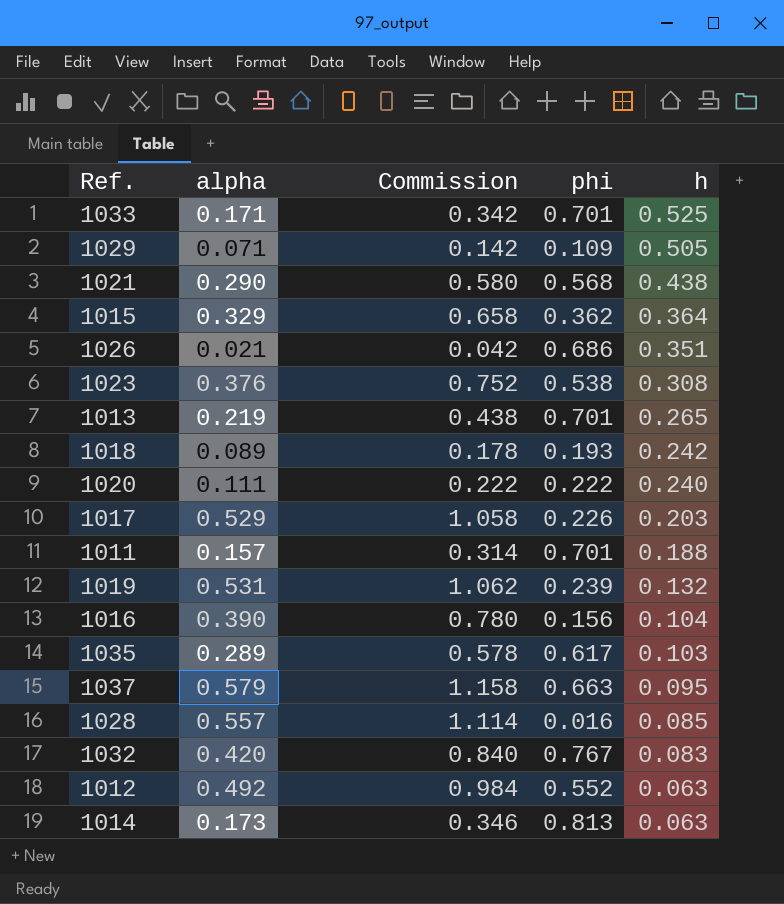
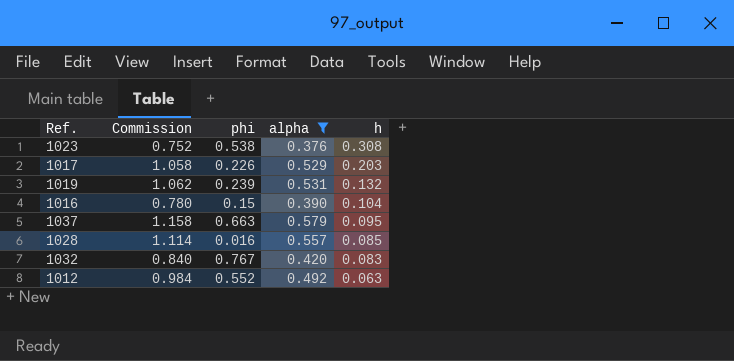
filter: none -> alpha >= 0.376
column alpha | position: 2 -> 4
1016 | phi: 0.156 -> 0.15

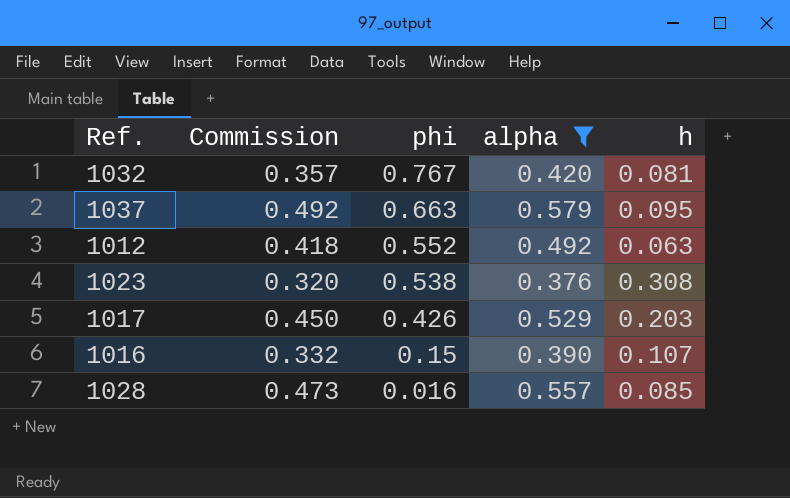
row order: h descending -> phi descending
column Commission | formula: [alpha] * 2 -> [alpha] * 0.85
row 1019: 1.062 | 0.239 | 0.531 | 0.132 -> none
1032 | h: 0.083 -> 0.081
1017 | phi: 0.226 -> 0.426
1016 | h: 0.104 -> 0.107

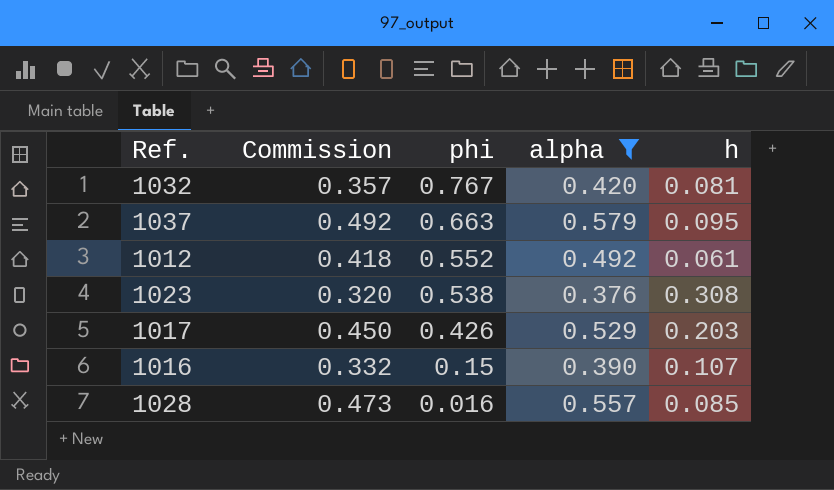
1012 | h: 0.063 -> 0.061

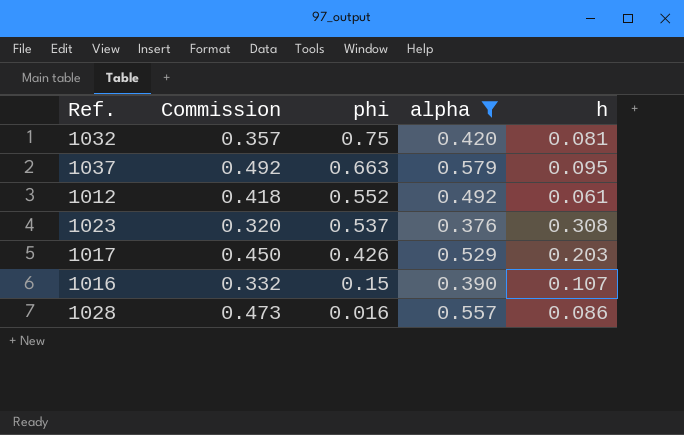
1032 | phi: 0.767 -> 0.75
1023 | phi: 0.538 -> 0.537
1028 | h: 0.085 -> 0.086

